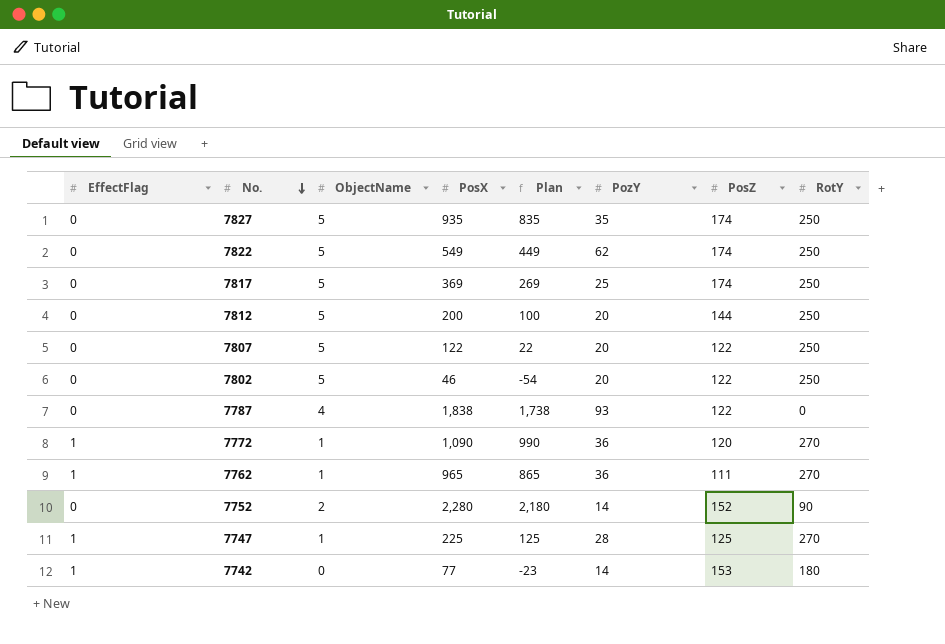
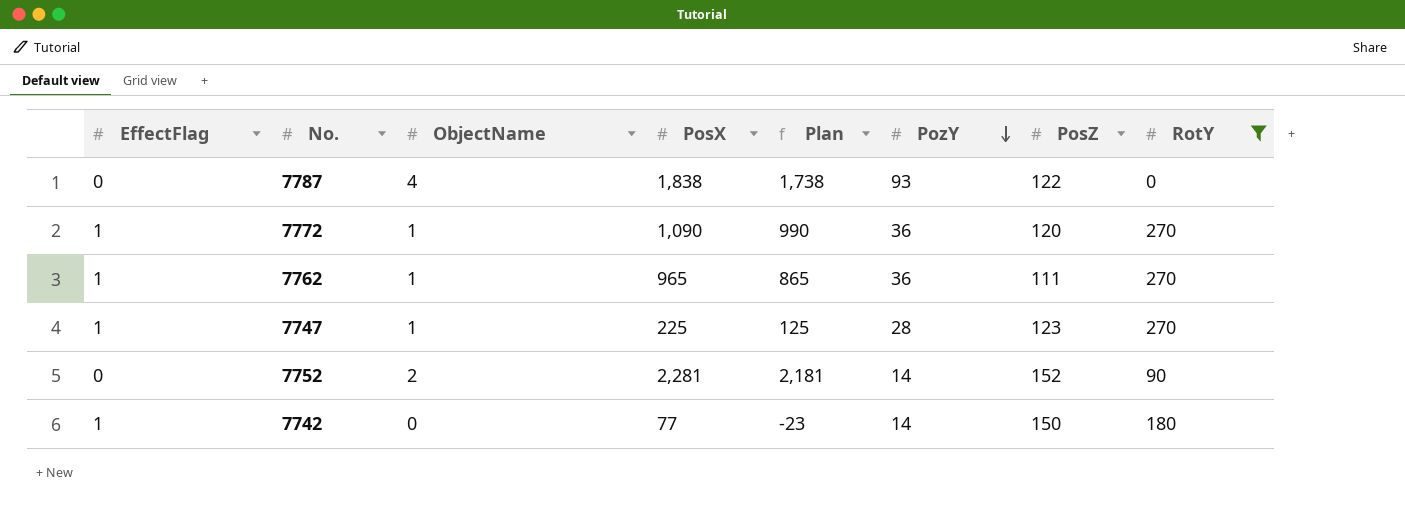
filter: none -> RotY != 250
row order: No. descending -> PozY descending
7747 | PosZ: 125 -> 123
7752 | PosX: 2,280 -> 2,281
7752 | Plan: 2,180 -> 2,181
7742 | PosZ: 153 -> 150

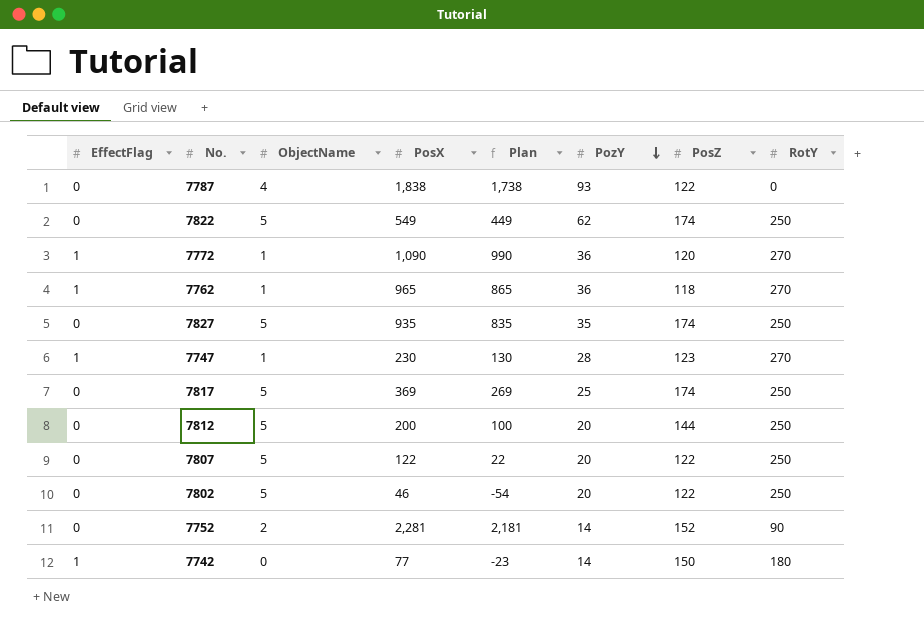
filter: RotY != 250 -> none
7762 | PosZ: 111 -> 118
7747 | PosX: 225 -> 230
7747 | Plan: 125 -> 130

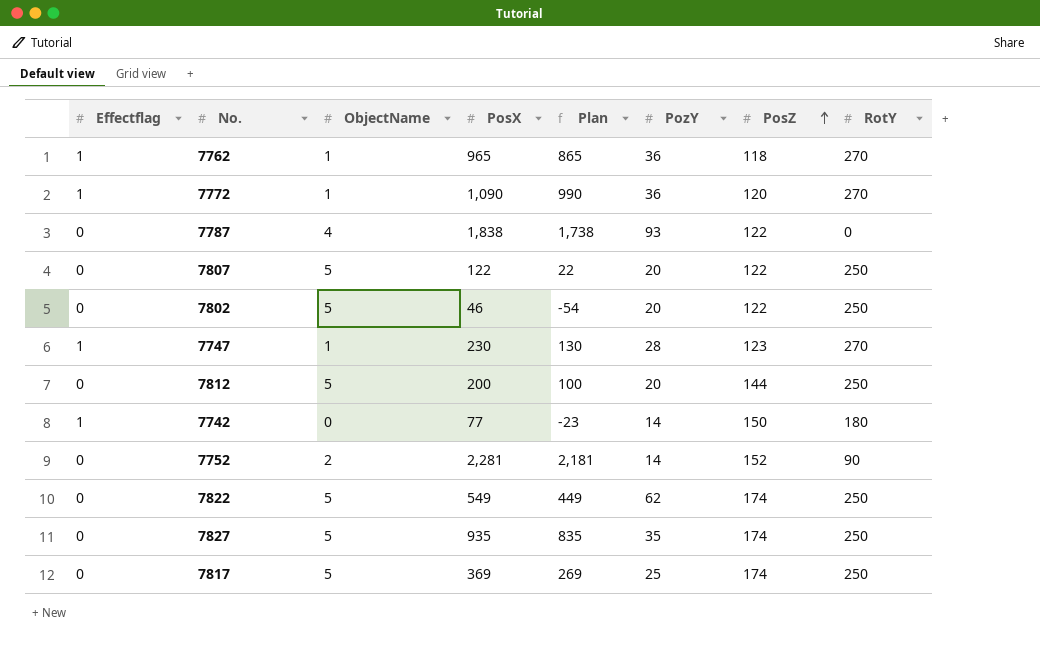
row order: PozY descending -> PosZ ascending
column name: EffectFlag -> Effectflag

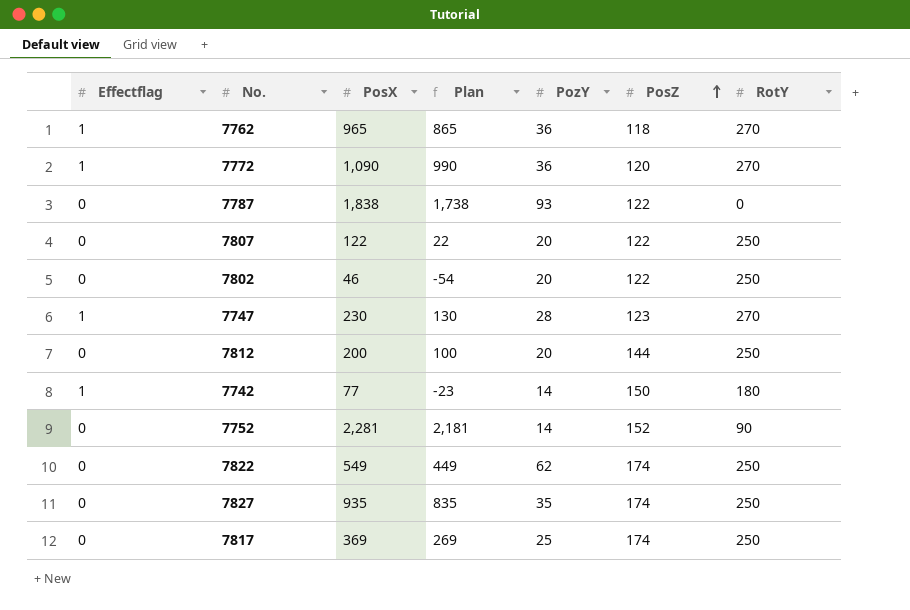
column ObjectName | position: 3 -> none

